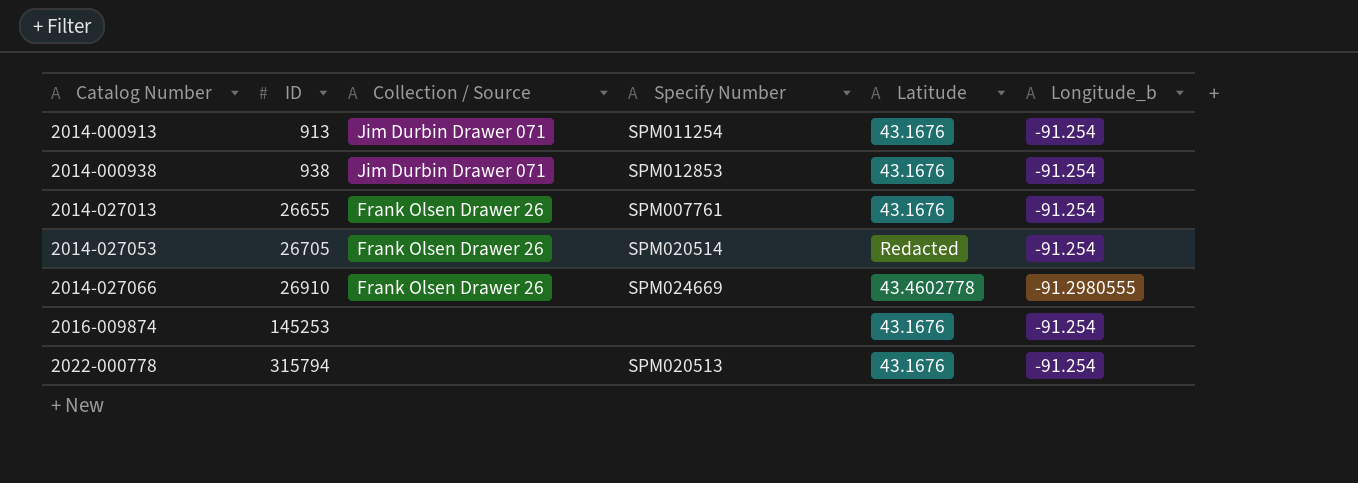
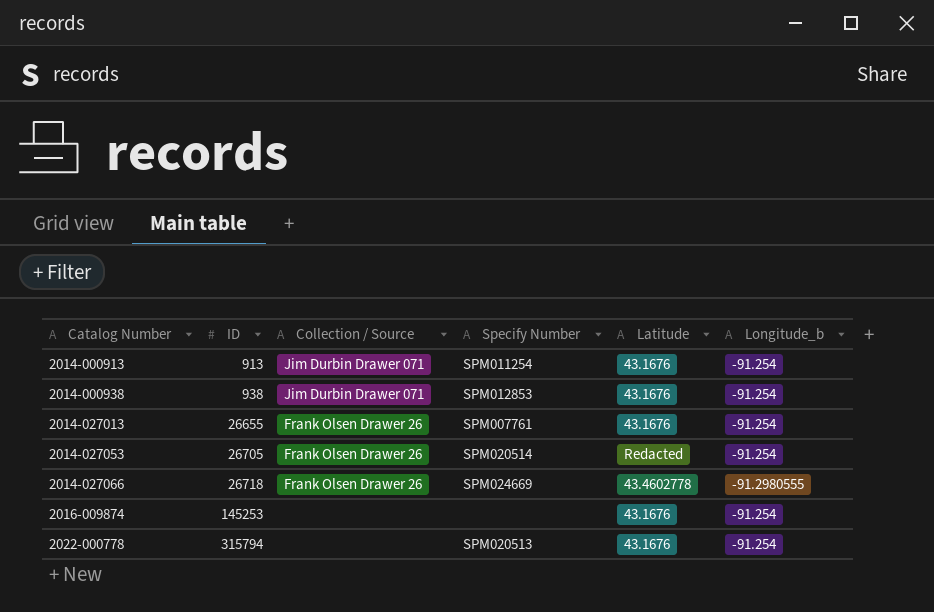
2014-027066 | ID: 26910 -> 26718

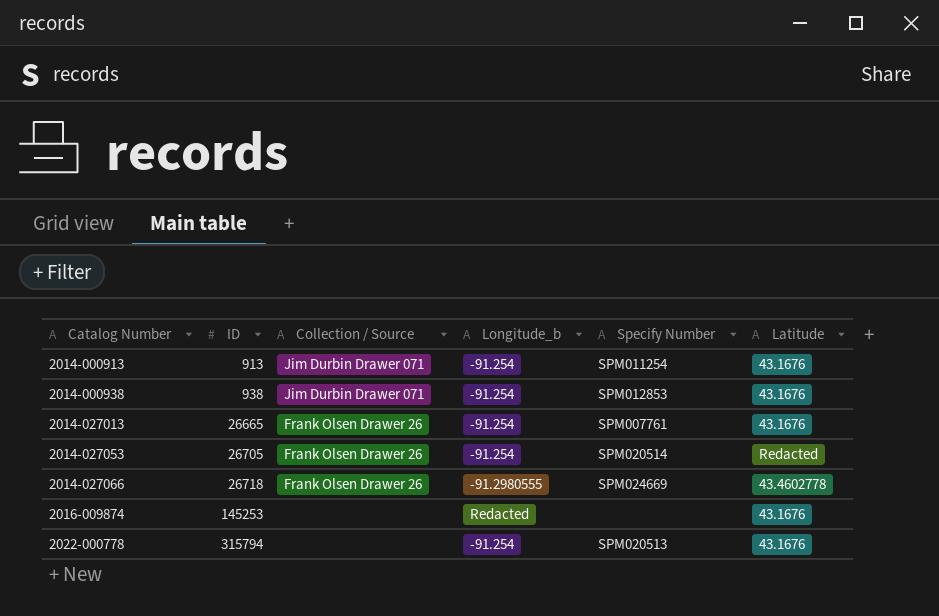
column Longitude_b | position: 6 -> 4
2014-027013 | ID: 26655 -> 26665
2016-009874 | Longitude_b: -91.254 -> Redacted

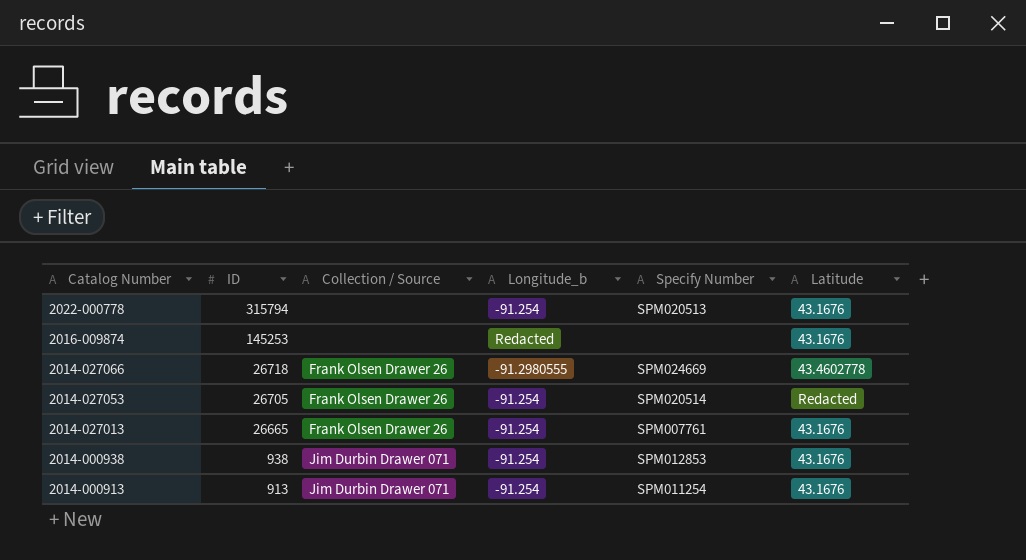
row order: Catalog Number ascending -> Catalog Number descending

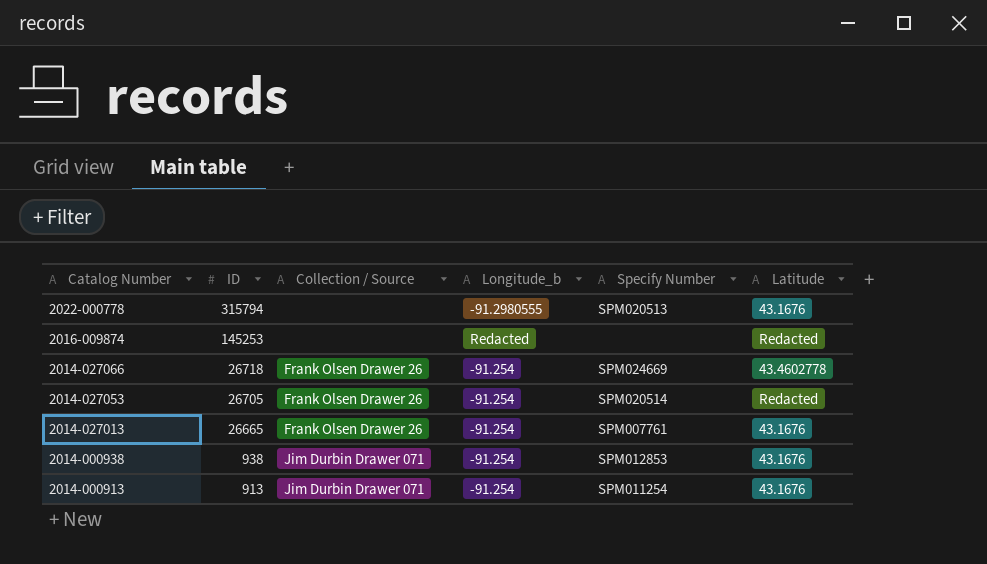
2022-000778 | Longitude_b: -91.254 -> -91.2980555
2016-009874 | Latitude: 43.1676 -> Redacted
2014-027066 | Longitude_b: -91.2980555 -> -91.254

